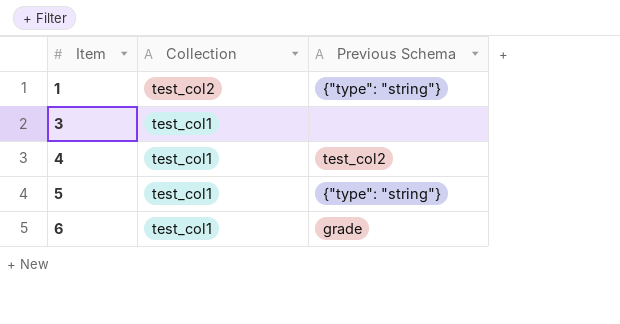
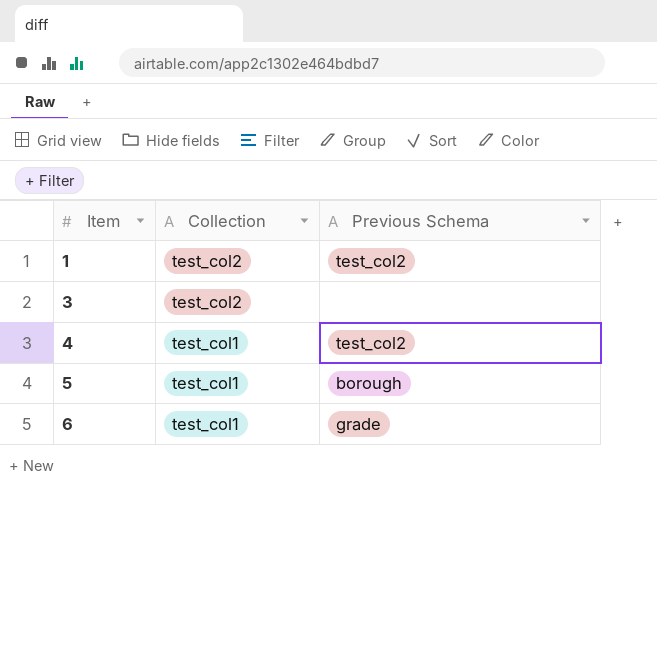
1 | Previous Schema: {"type": "string"} -> test_col2
3 | Collection: test_col1 -> test_col2
5 | Previous Schema: {"type": "string"} -> borough

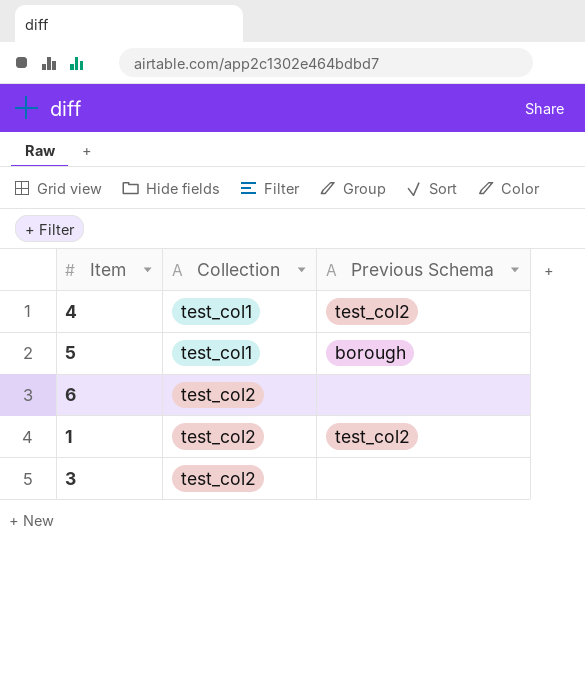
row order: Item ascending -> Collection ascending
6 | Collection: test_col1 -> test_col2
6 | Previous Schema: grade -> none

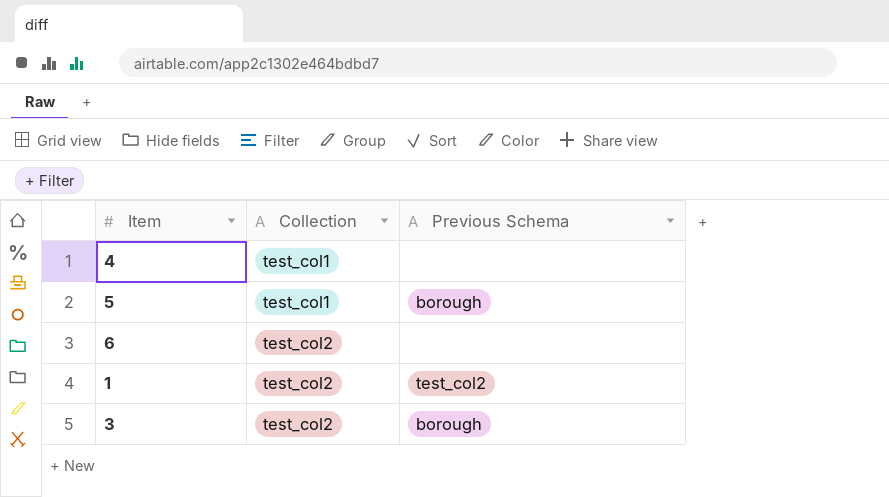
4 | Previous Schema: test_col2 -> none
3 | Previous Schema: none -> borough

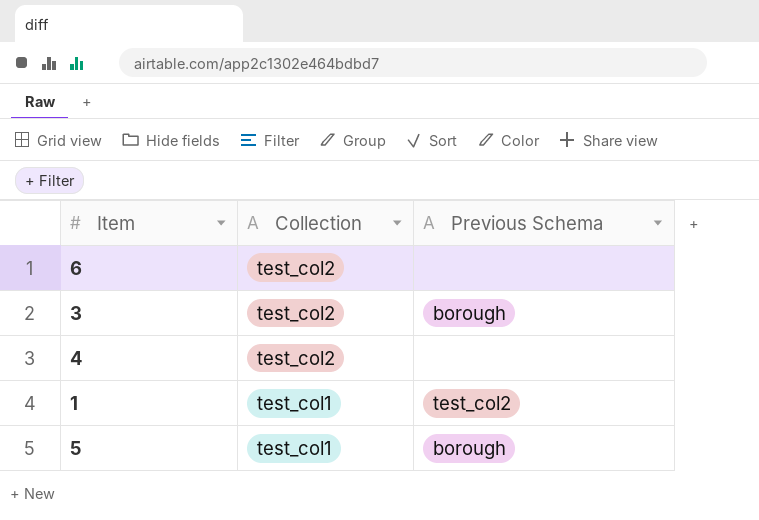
row order: Collection ascending -> Collection descending
4 | Collection: test_col1 -> test_col2
1 | Collection: test_col2 -> test_col1

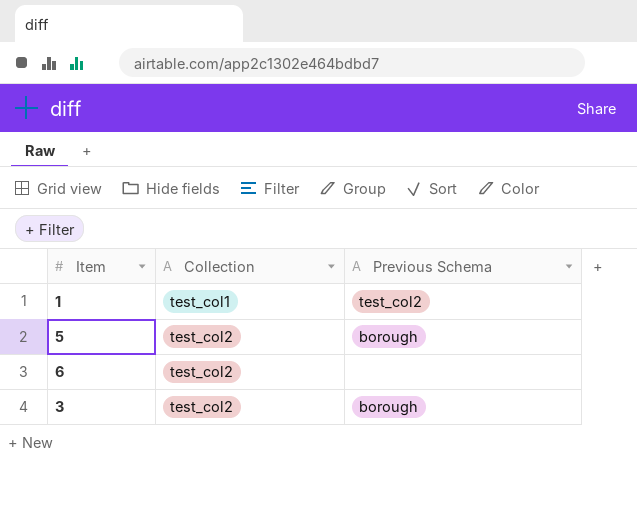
row order: Collection descending -> Collection ascending
row 4: test_col2 | none -> none
5 | Collection: test_col1 -> test_col2

